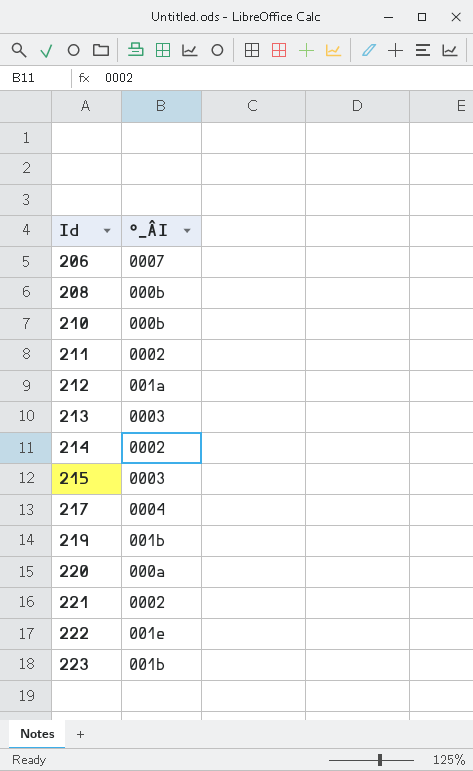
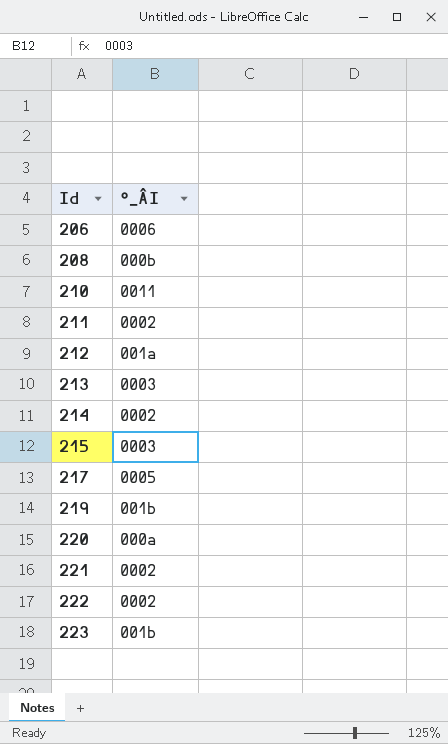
206 | °_ÂI: 0007 -> 0006
210 | °_ÂI: 000b -> 0011
217 | °_ÂI: 0004 -> 0005
222 | °_ÂI: 001e -> 0002

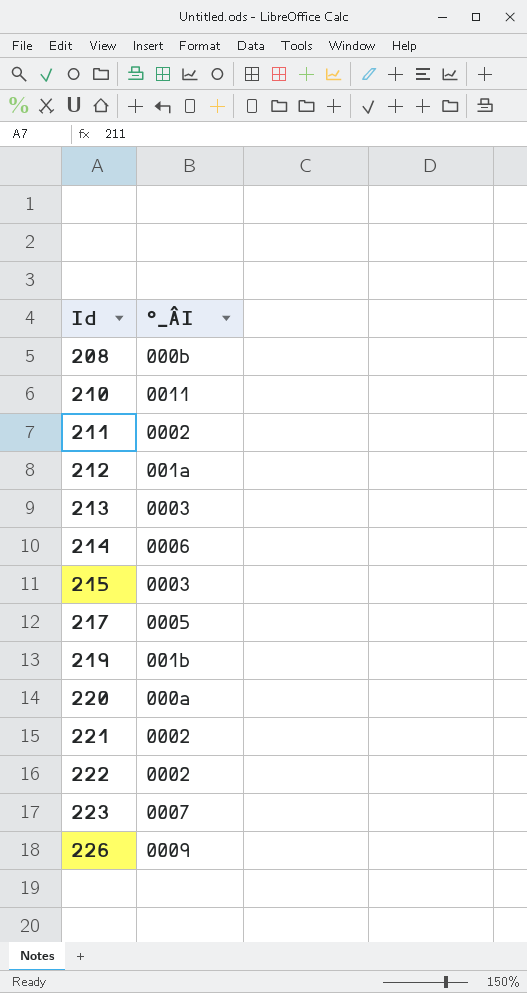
row 206: 0006 -> none
214 | °_ÂI: 0002 -> 0006
223 | °_ÂI: 001b -> 0007
row 226: none -> 0009

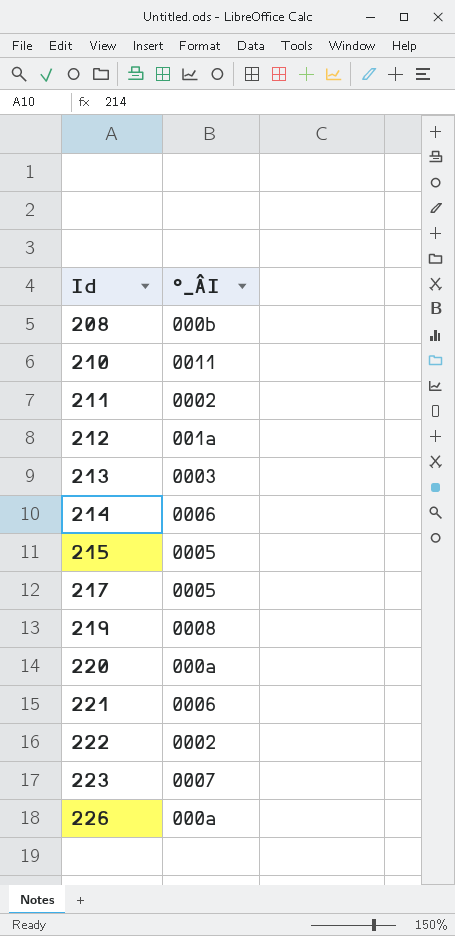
215 | °_ÂI: 0003 -> 0005
219 | °_ÂI: 001b -> 0008
221 | °_ÂI: 0002 -> 0006
226 | °_ÂI: 0009 -> 000a

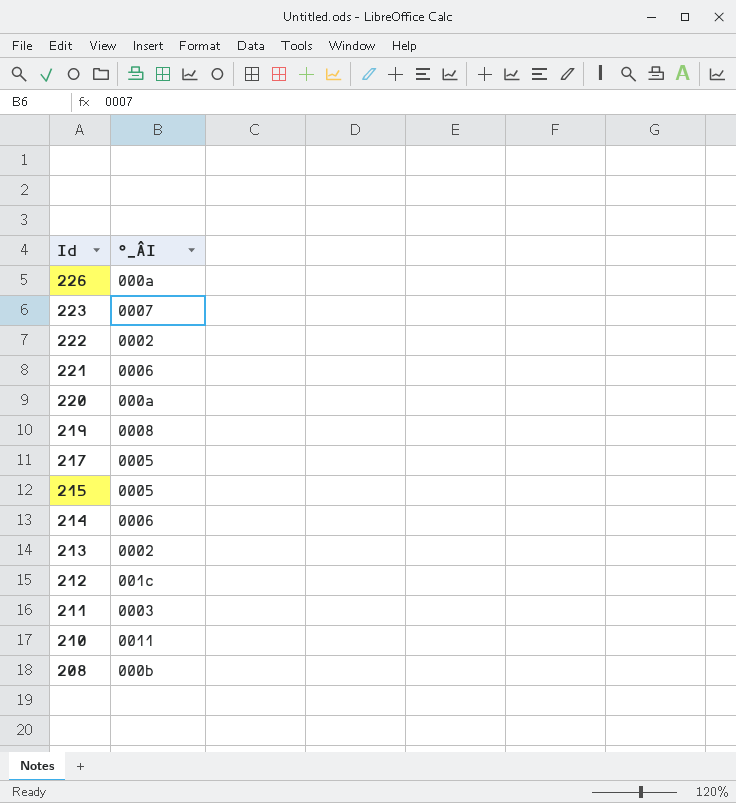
row order: Id ascending -> Id descending
213 | °_ÂI: 0003 -> 0002
212 | °_ÂI: 001a -> 001c
211 | °_ÂI: 0002 -> 0003

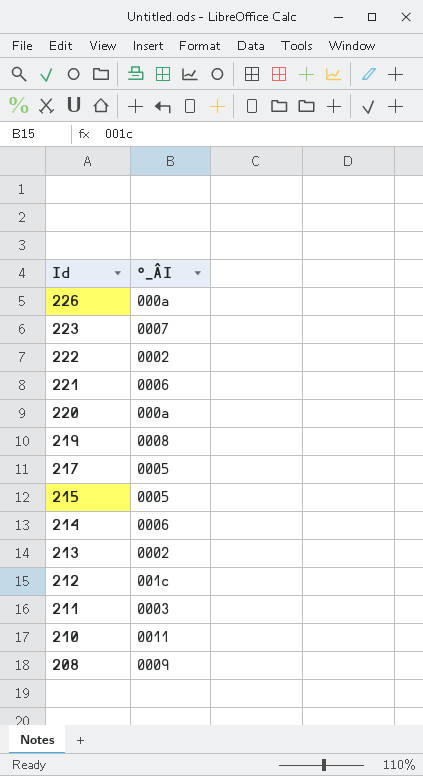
208 | °_ÂI: 000b -> 0009

